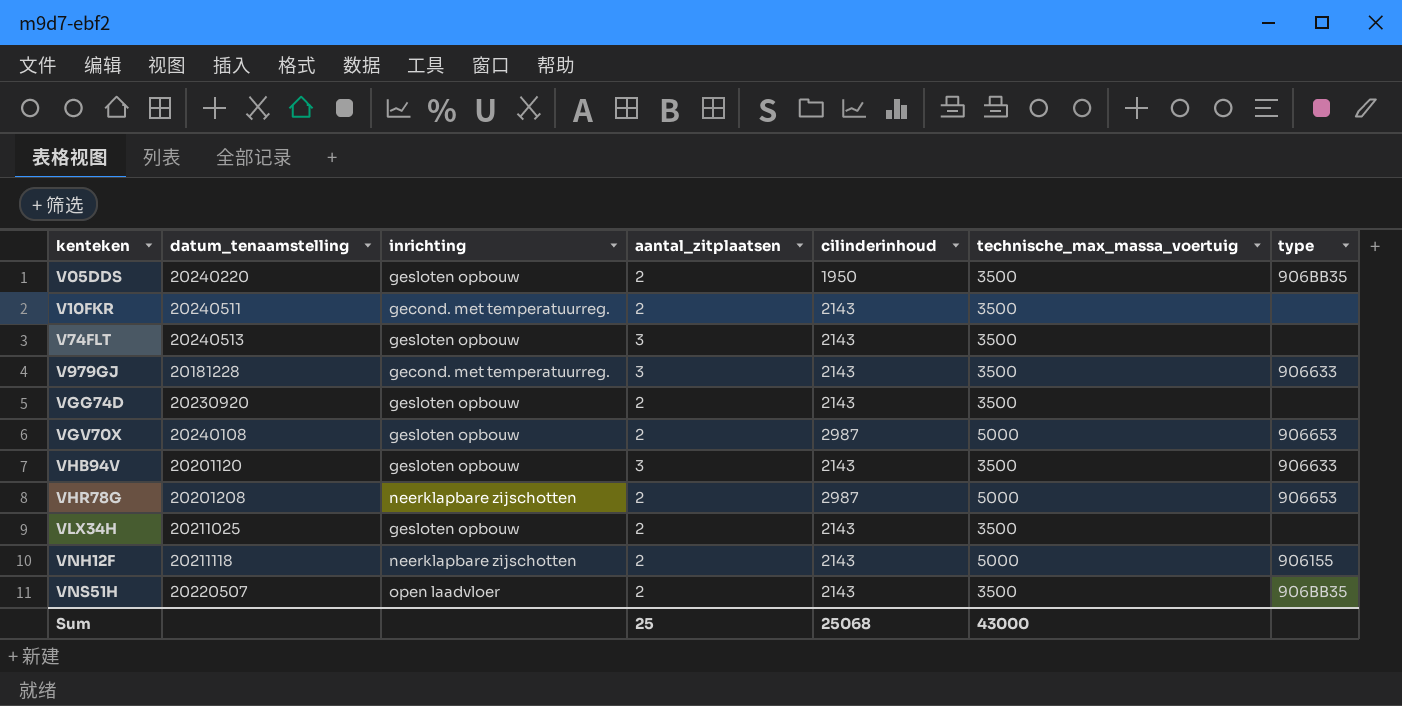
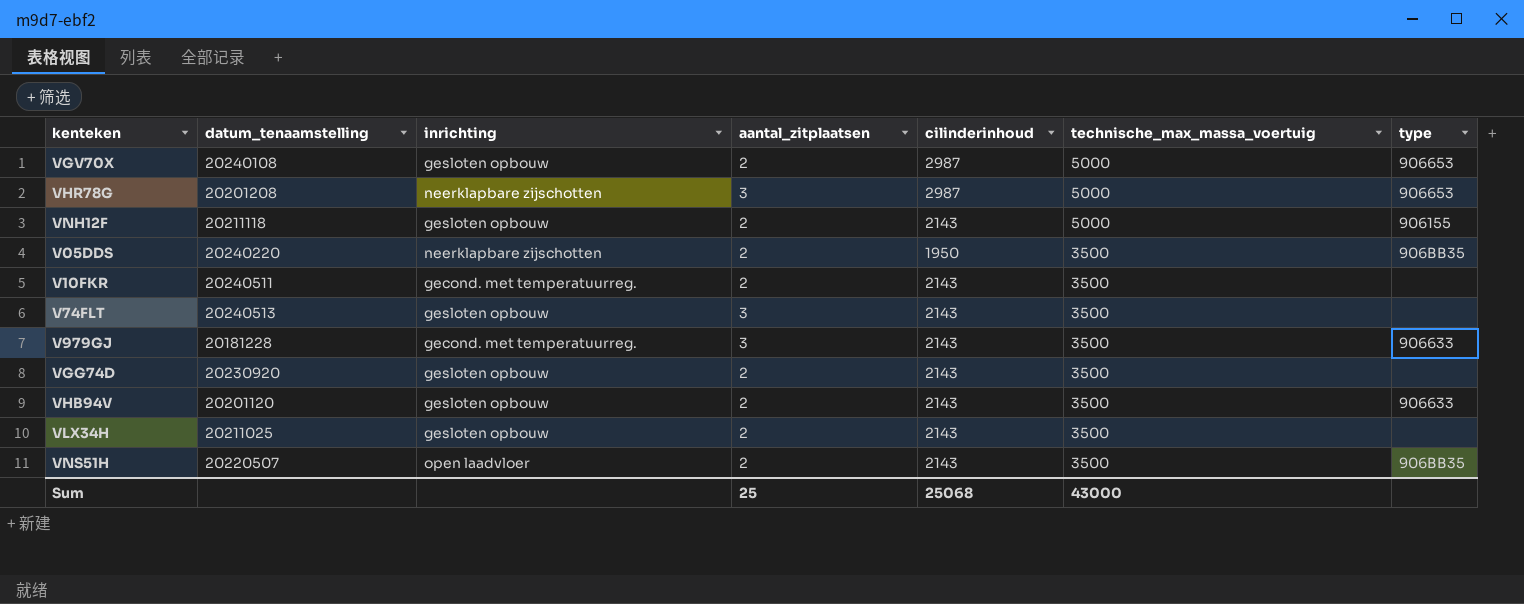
row order: kenteken ascending -> technische_max_massa_voertuig descending
VHR78G | aantal_zitplaatsen: 2 -> 3
VNH12F | inrichting: neerklapbare zijschotten -> gesloten opbouw
V05DDS | inrichting: gesloten opbouw -> neerklapbare zijschotten
VHB94V | aantal_zitplaatsen: 3 -> 2

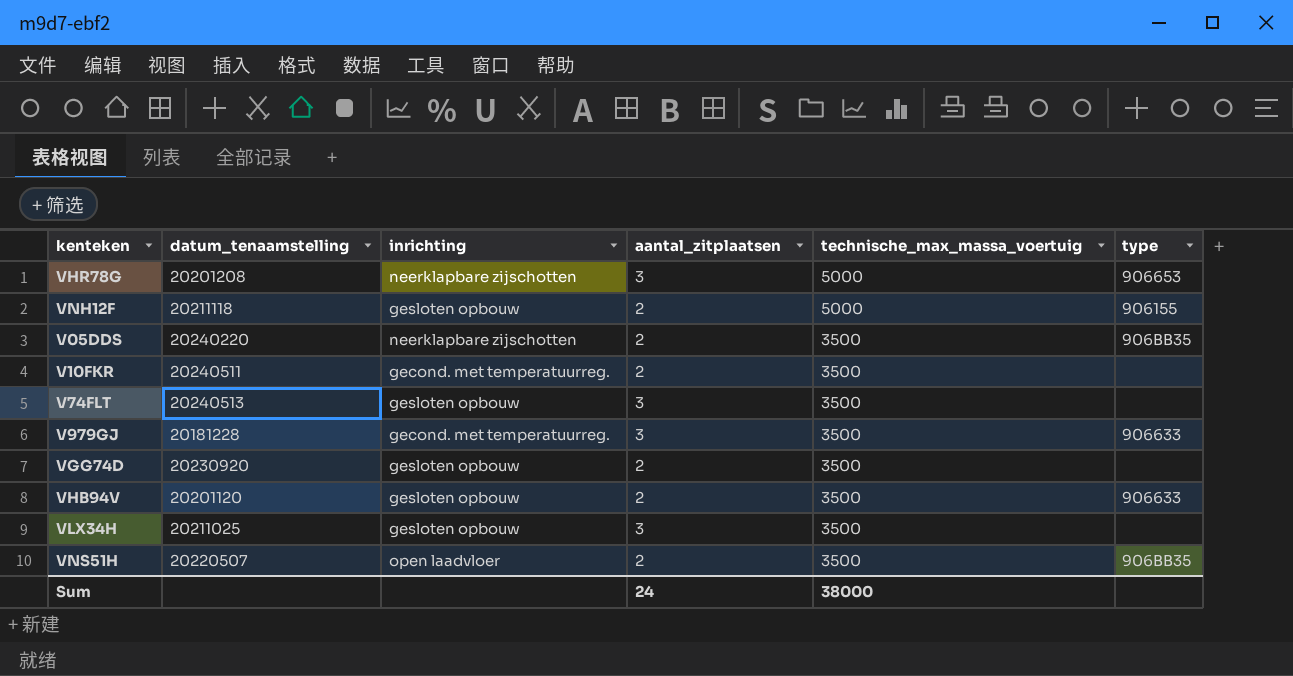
column cilinderinhoud | position: 5 -> none
row VGV70X: 20240108 | gesloten opbouw | 2 | 2987 | 5000 | 906653 -> none
VLX34H | aantal_zitplaatsen: 2 -> 3
Sum | aantal_zitplaatsen: 25 -> 24
Sum | technische_max_massa_voertuig: 43000 -> 38000

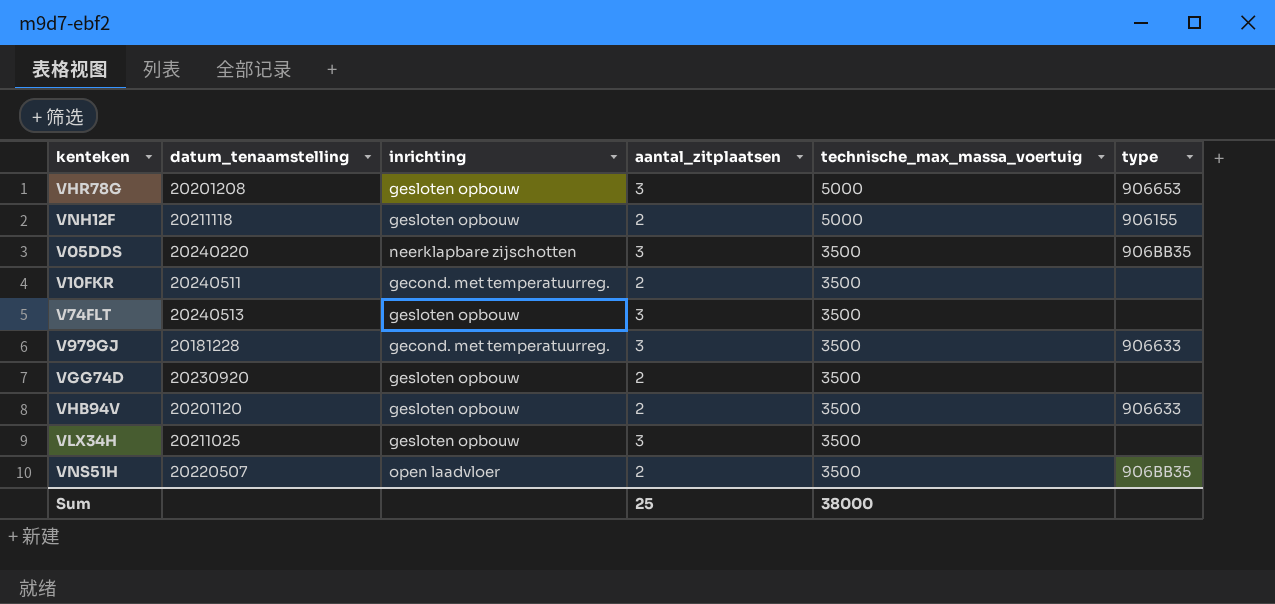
VHR78G | inrichting: neerklapbare zijschotten -> gesloten opbouw
V05DDS | aantal_zitplaatsen: 2 -> 3
Sum | aantal_zitplaatsen: 24 -> 25

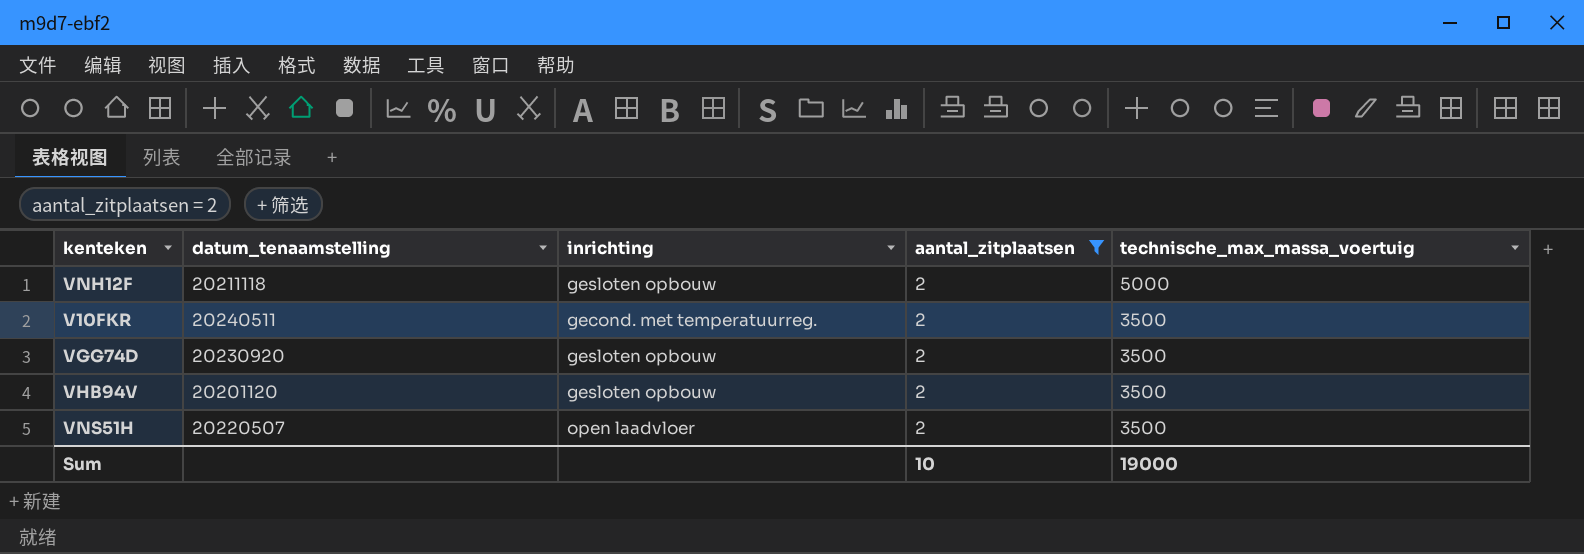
filter: none -> aantal_zitplaatsen = 2
column type | position: 6 -> none
Sum | aantal_zitplaatsen: 25 -> 10
Sum | technische_max_massa_voertuig: 38000 -> 19000

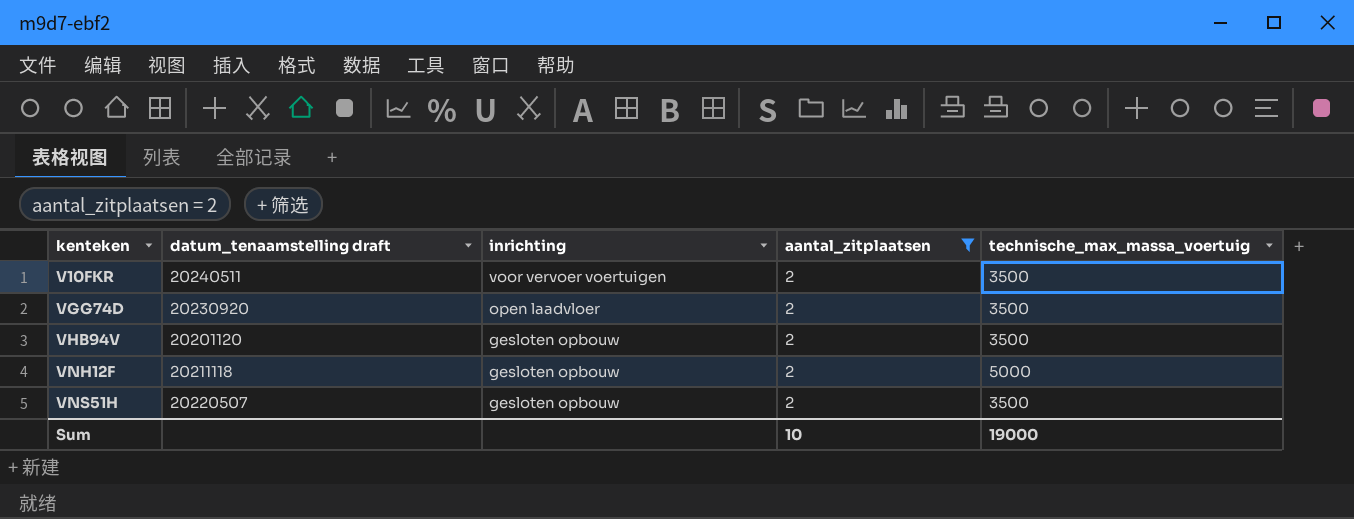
row order: technische_max_massa_voertuig descending -> kenteken ascending
column name: datum_tenaamstelling -> datum_tenaamstelling draft
V10FKR | inrichting: gecond. met temperatuurreg. -> voor vervoer voertuigen
VGG74D | inrichting: gesloten opbouw -> open laadvloer
VNS51H | inrichting: open laadvloer -> gesloten opbouw

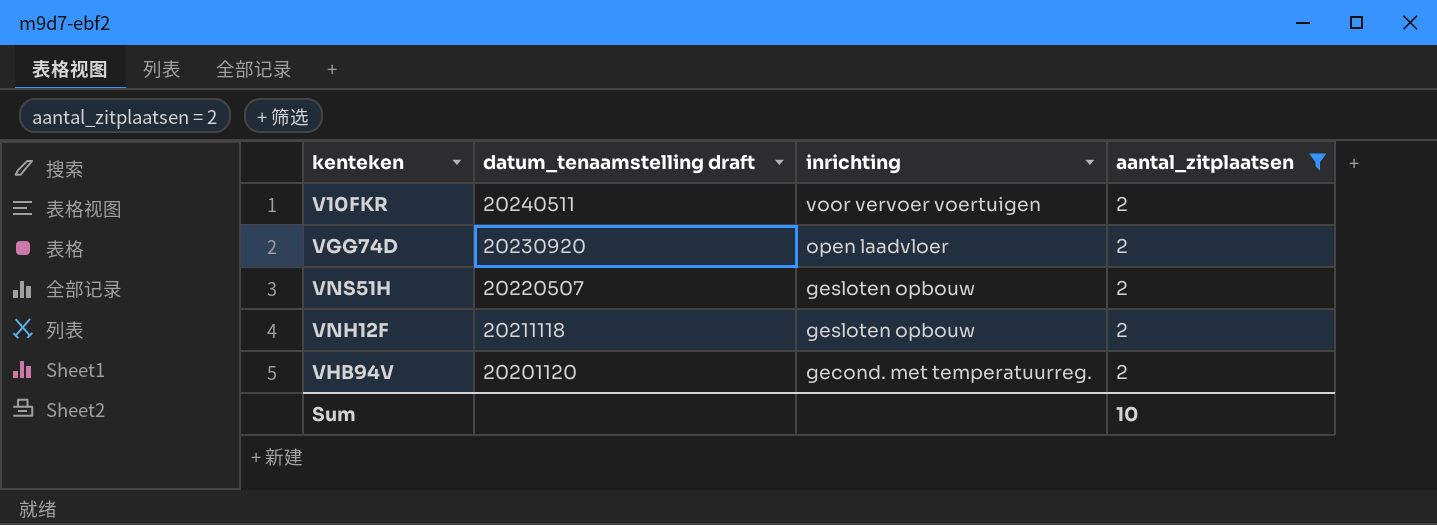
row order: kenteken ascending -> datum_tenaamstelling draft descending
column technische_max_massa_voertuig | position: 5 -> none
VHB94V | inrichting: gesloten opbouw -> gecond. met temperatuurreg.

